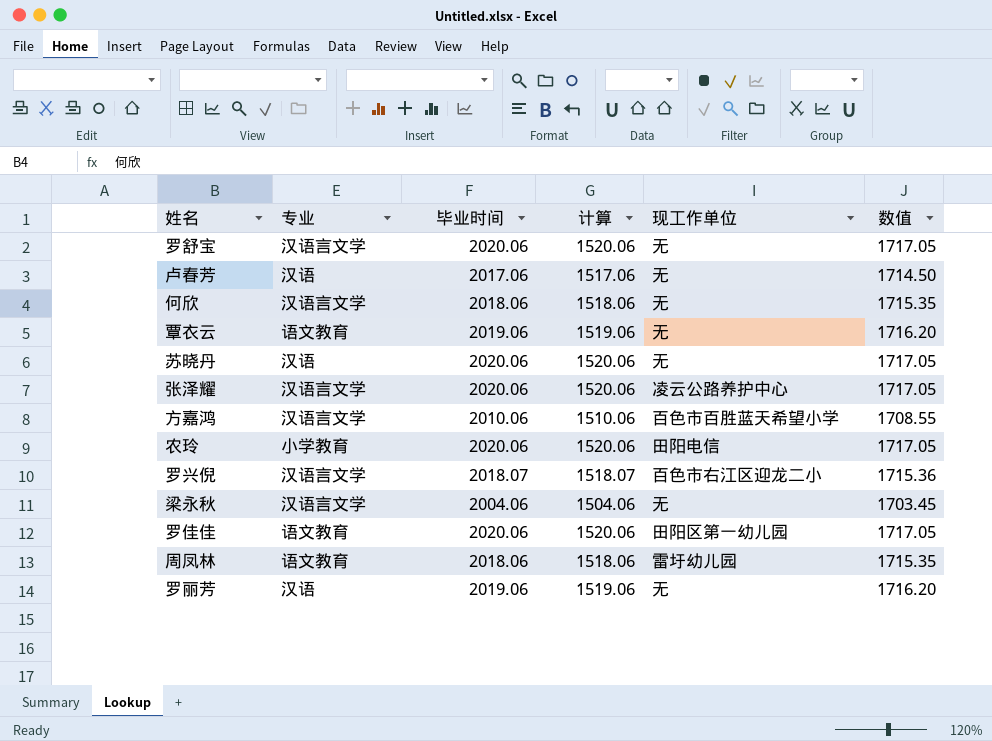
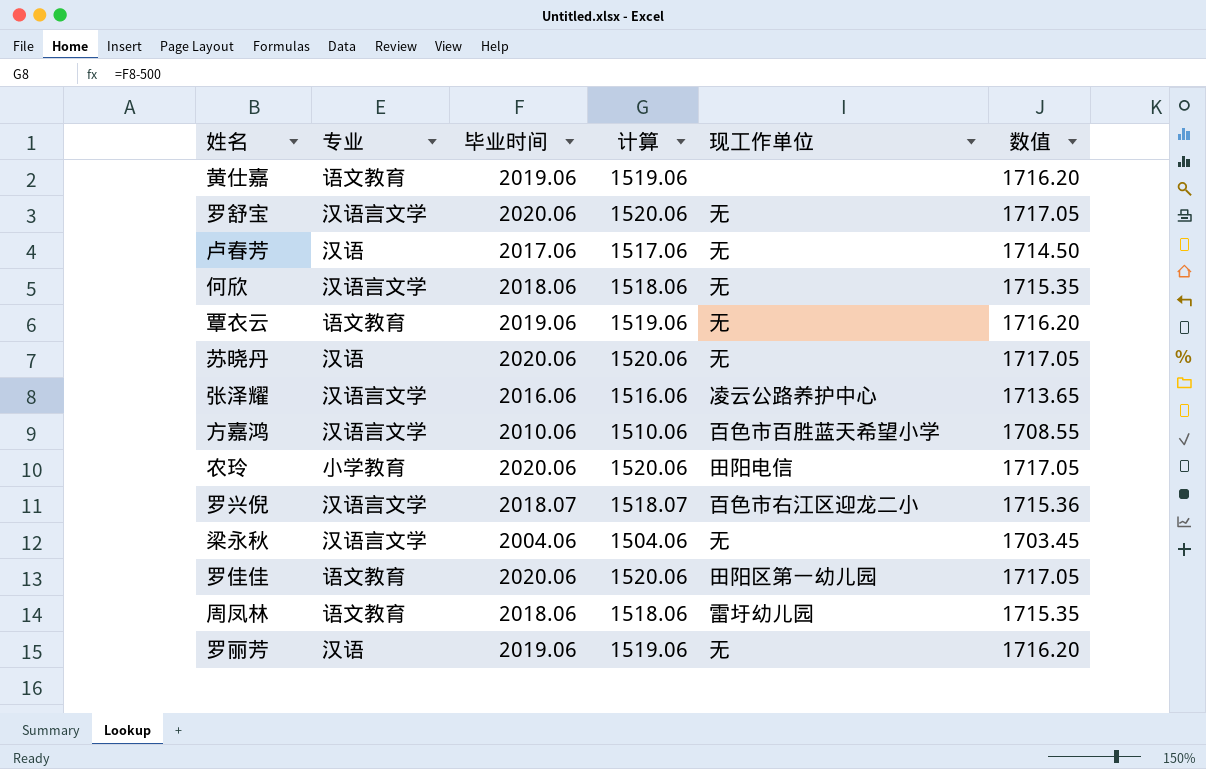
row 黄仕嘉: none -> 语文教育 | 2019.06 | 1519.06 | none | 1716.20
张泽耀 | 毕业时间: 2020.06 -> 2016.06
张泽耀 | 计算: 1520.06 -> 1516.06
张泽耀 | 数值: 1717.05 -> 1713.65

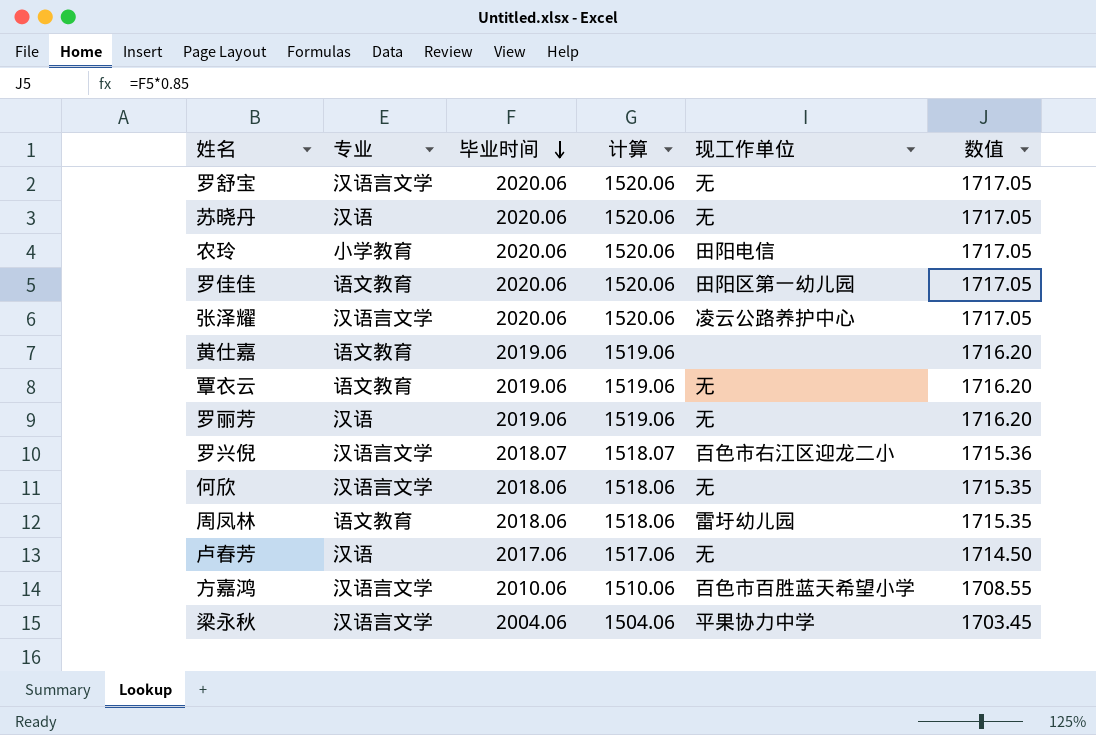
row order: none -> 毕业时间 descending
张泽耀 | 毕业时间: 2016.06 -> 2020.06
张泽耀 | 计算: 1516.06 -> 1520.06
张泽耀 | 数值: 1713.65 -> 1717.05
梁永秋 | 现工作单位: 无 -> 平果协力中学

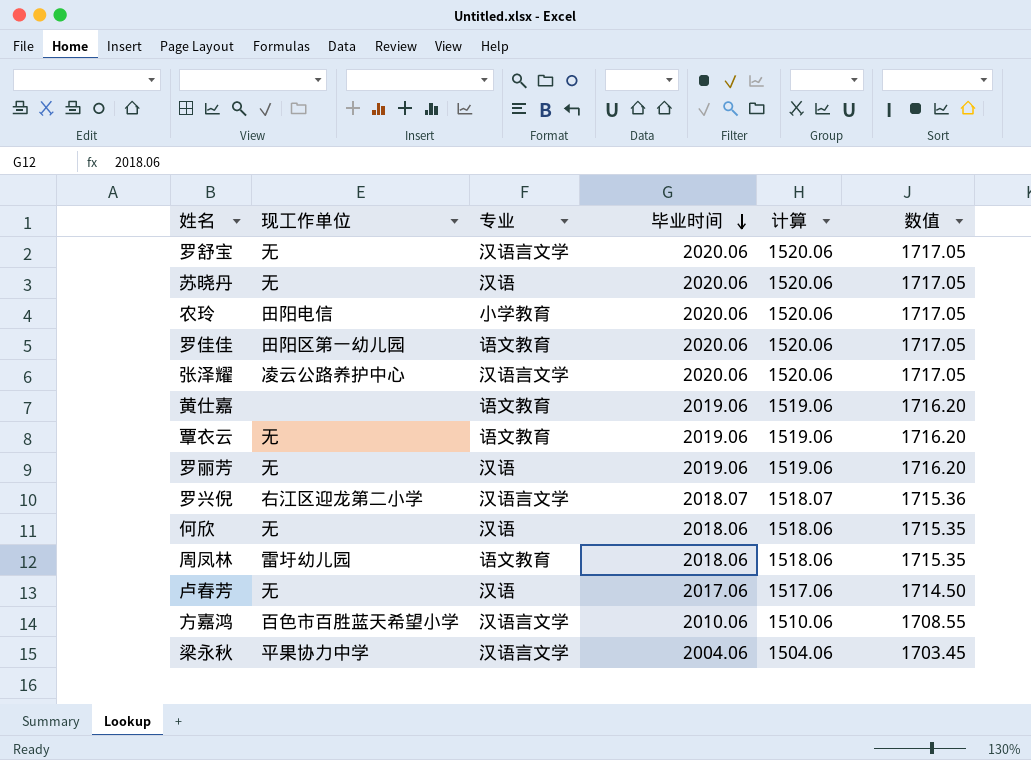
column 现工作单位 | position: 5 -> 2
罗兴倪 | 现工作单位: 百色市右江区迎龙二小 -> 右江区迎龙第二小学
何欣 | 专业: 汉语言文学 -> 汉语

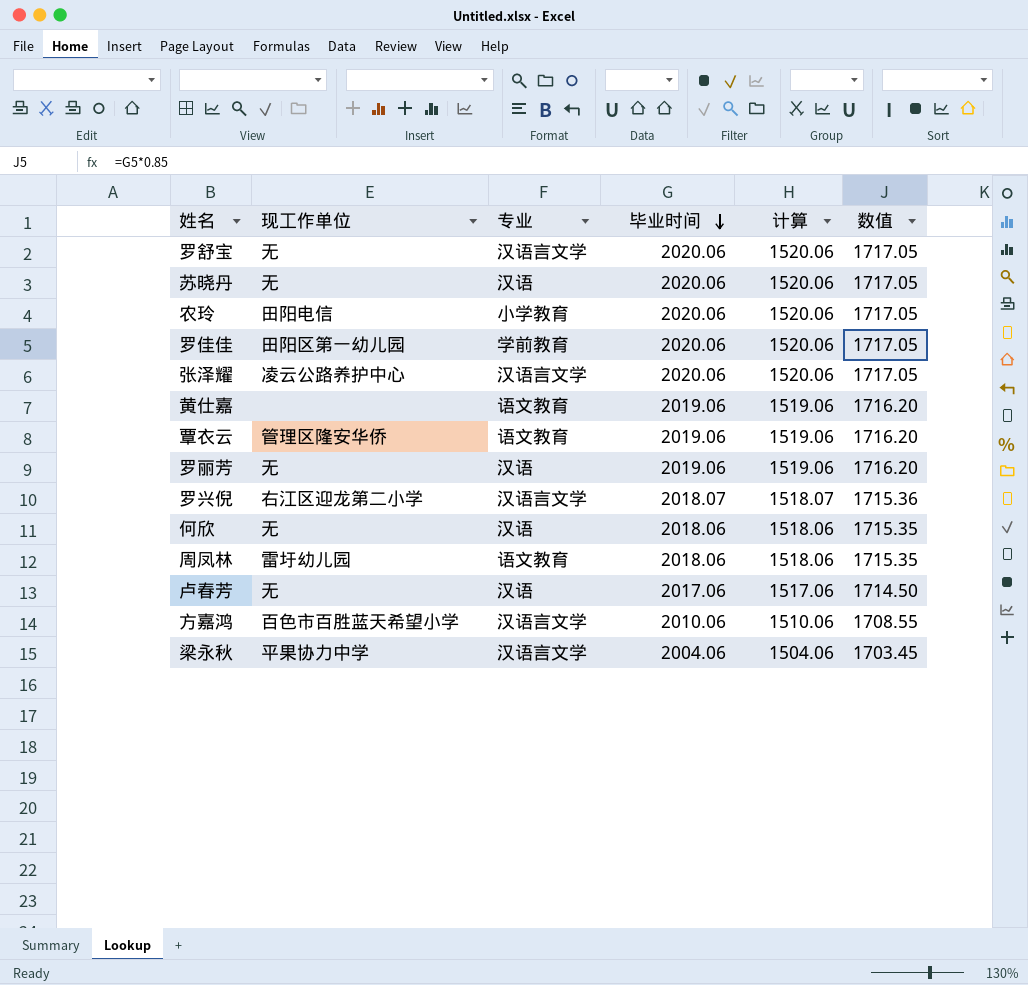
罗佳佳 | 专业: 语文教育 -> 学前教育
覃衣云 | 现工作单位: 无 -> 管理区隆安华侨

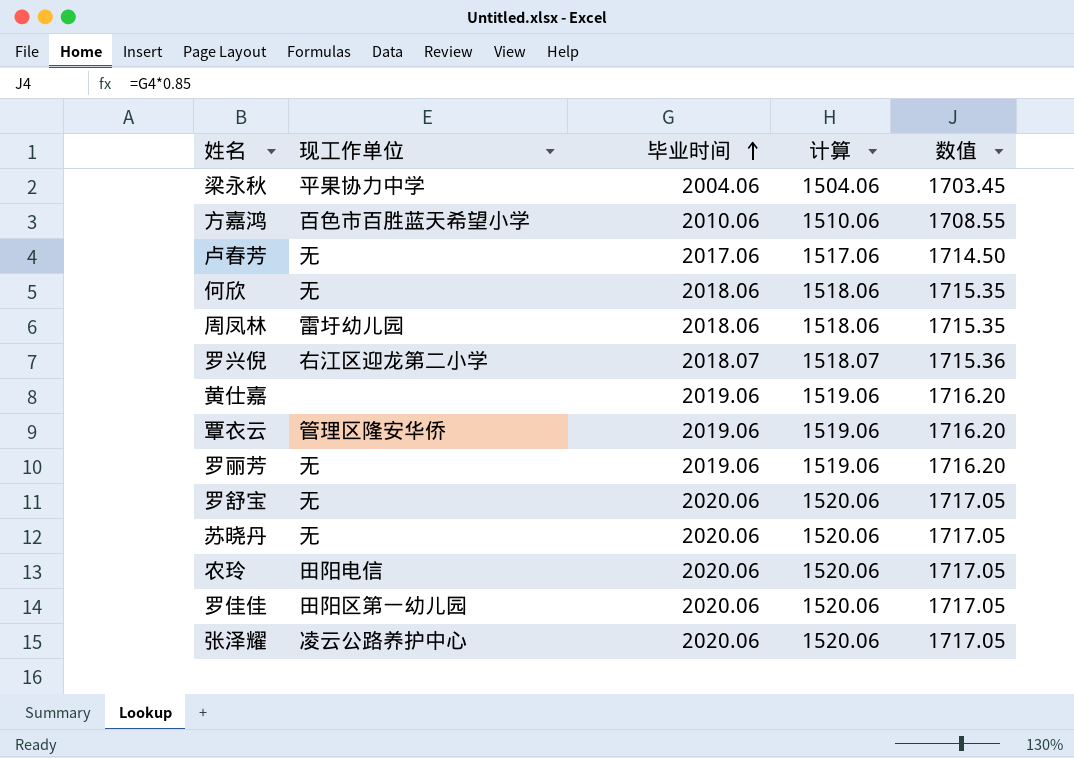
row order: 毕业时间 descending -> 毕业时间 ascending
column 专业 | position: 3 -> none

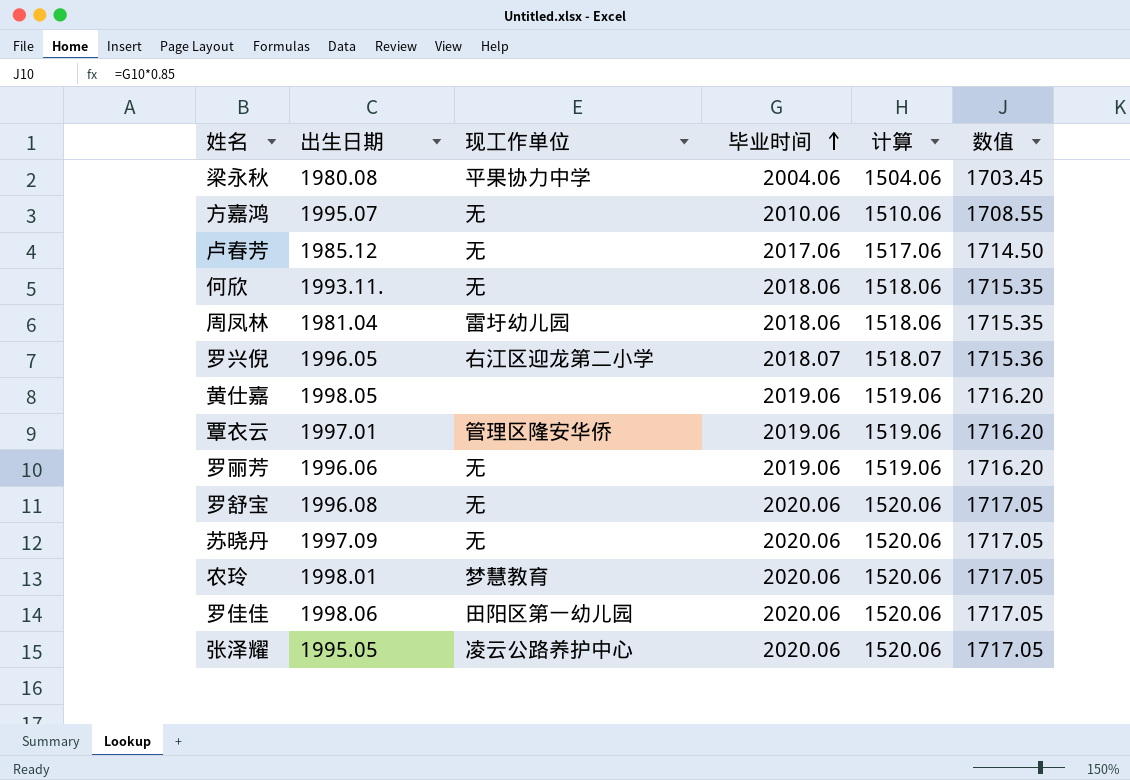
column 出生日期 | position: none -> 2
方嘉鸿 | 现工作单位: 百色市百胜蓝天希望小学 -> 无
农玲 | 现工作单位: 田阳电信 -> 梦慧教育

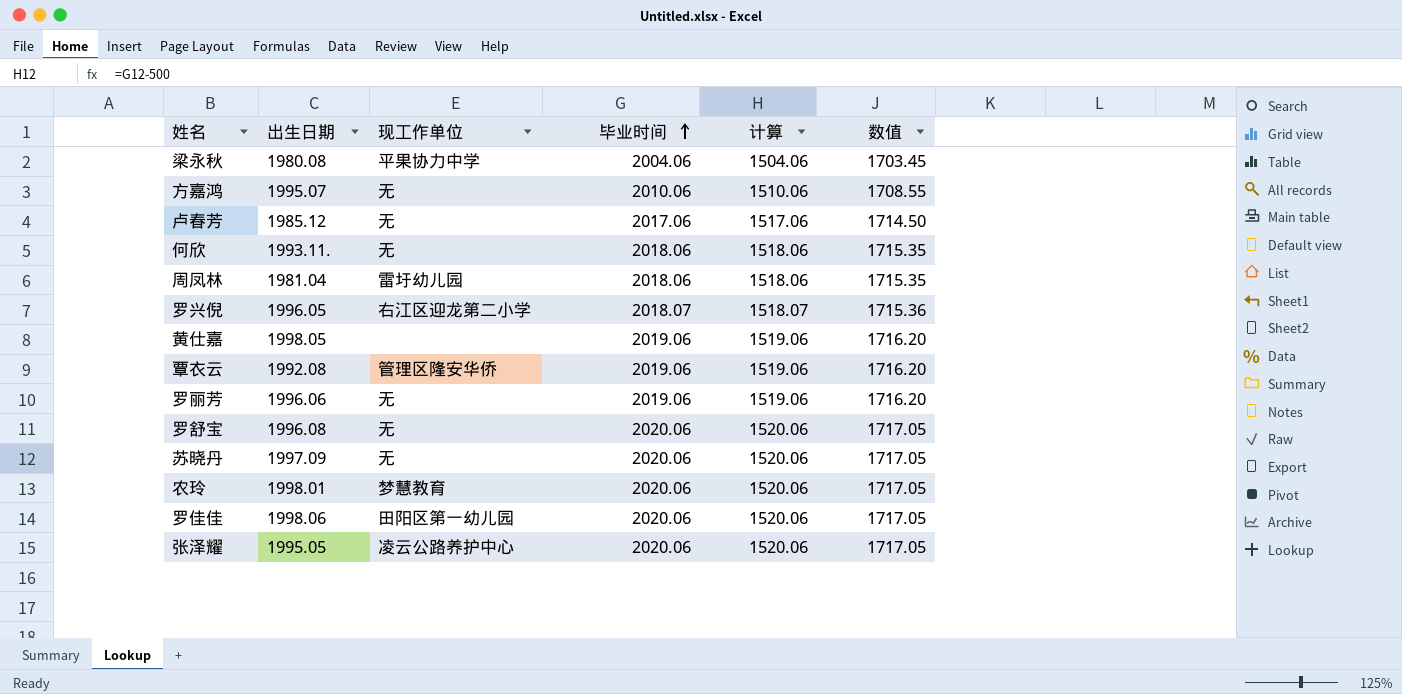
覃衣云 | 出生日期: 1997.01 -> 1992.08

